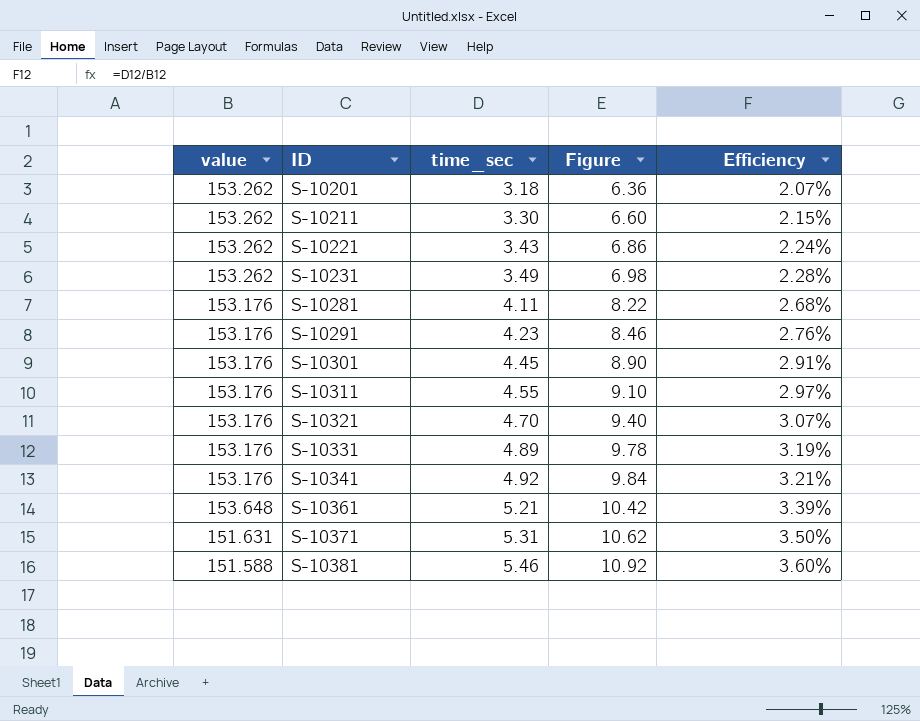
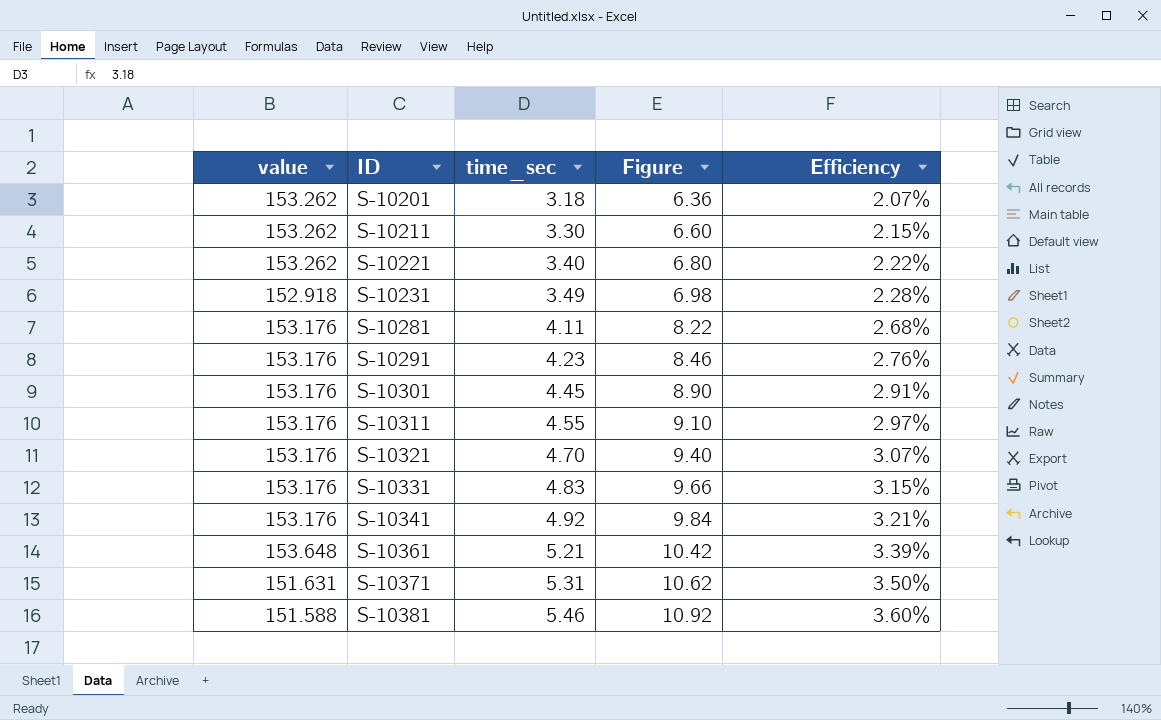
S-10221 | time_sec: 3.43 -> 3.40
S-10221 | Figure: 6.86 -> 6.80
S-10221 | Efficiency: 2.24% -> 2.22%
S-10231 | value: 153.262 -> 152.918
S-10331 | time_sec: 4.89 -> 4.83
S-10331 | Figure: 9.78 -> 9.66
S-10331 | Efficiency: 3.19% -> 3.15%

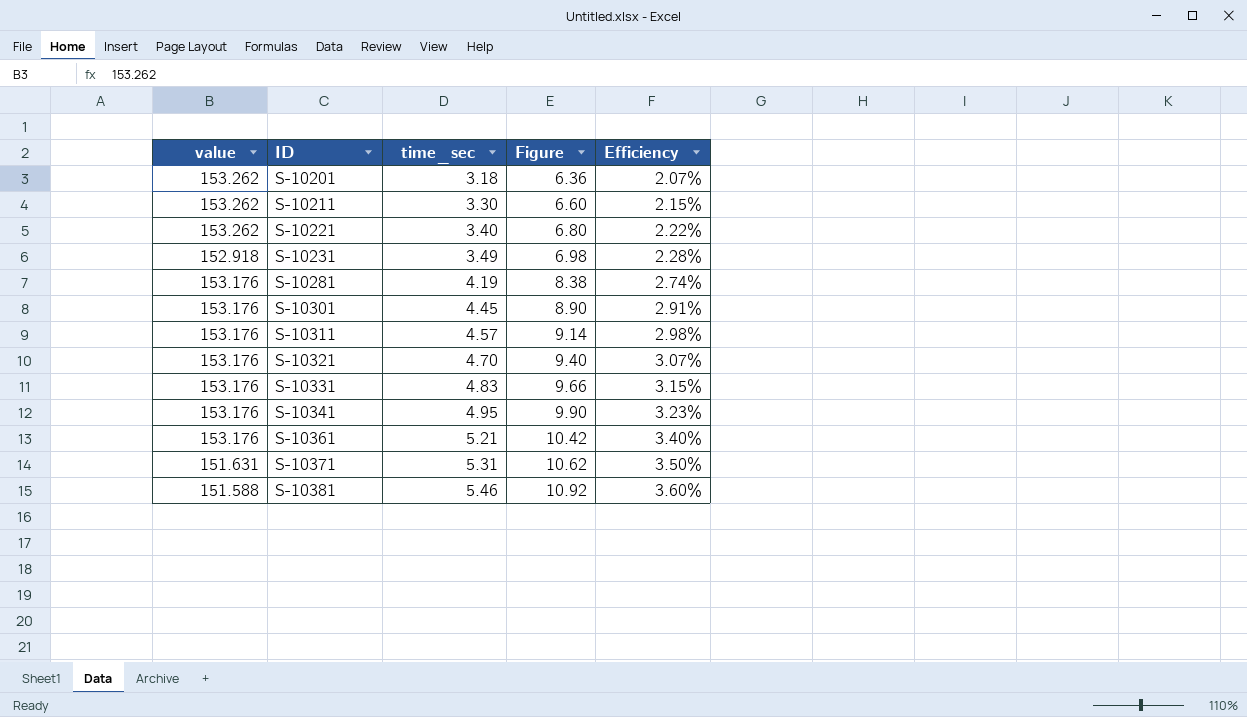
row S-10291: 153.176 | 4.23 | 8.46 | 2.76% -> none
S-10281 | time_sec: 4.11 -> 4.19
S-10281 | Figure: 8.22 -> 8.38
S-10281 | Efficiency: 2.68% -> 2.74%
S-10311 | time_sec: 4.55 -> 4.57
S-10311 | Figure: 9.10 -> 9.14
S-10311 | Efficiency: 2.97% -> 2.98%
S-10341 | time_sec: 4.92 -> 4.95
S-10341 | Figure: 9.84 -> 9.90
S-10341 | Efficiency: 3.21% -> 3.23%
S-10361 | value: 153.648 -> 153.176
S-10361 | Efficiency: 3.39% -> 3.40%

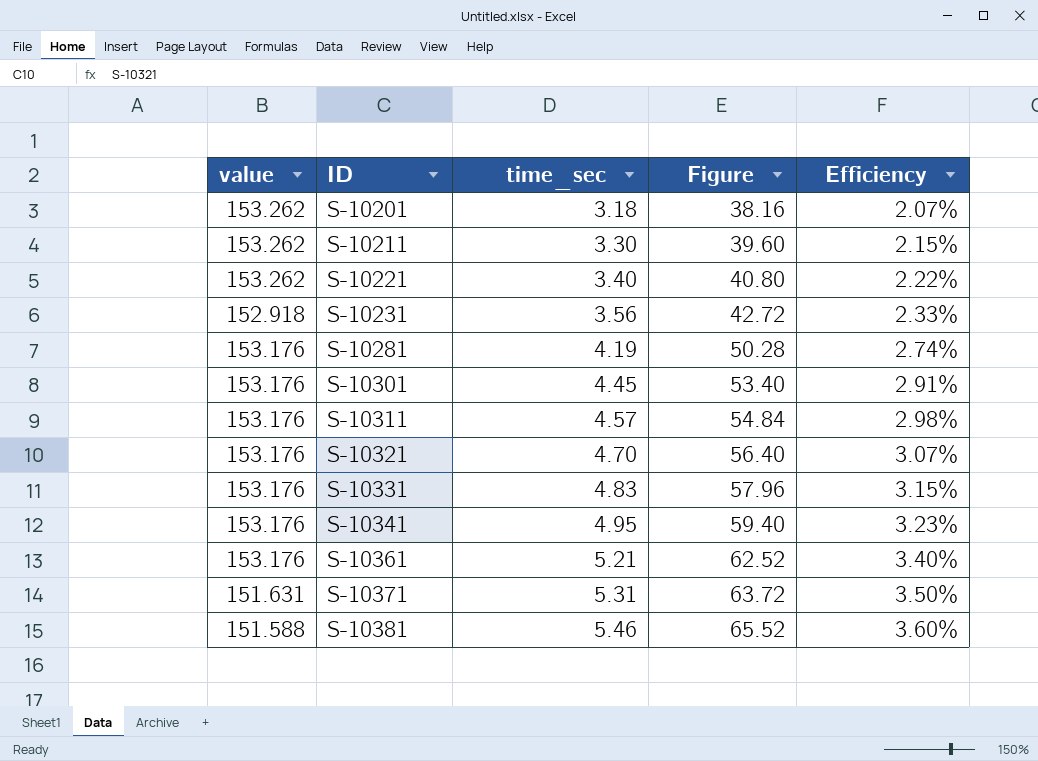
column Figure | formula: [time_sec] * 2 -> [time_sec] * 12
S-10231 | time_sec: 3.49 -> 3.56
S-10231 | Efficiency: 2.28% -> 2.33%

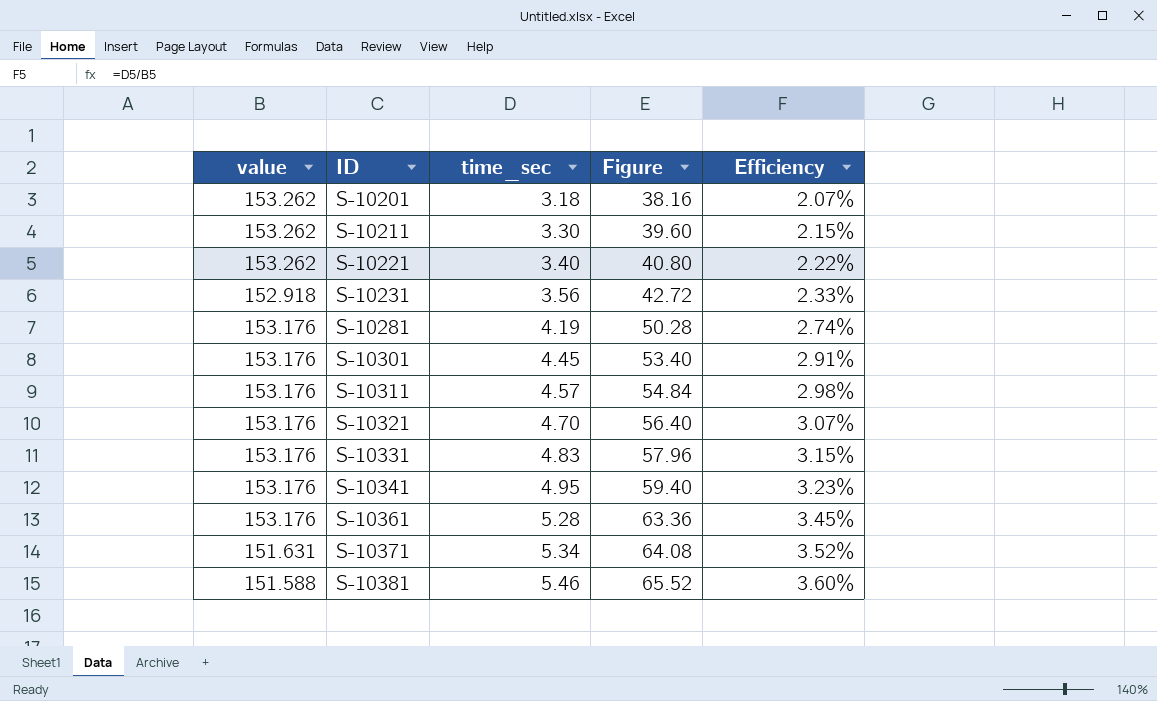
S-10361 | time_sec: 5.21 -> 5.28
S-10361 | Figure: 62.52 -> 63.36
S-10361 | Efficiency: 3.40% -> 3.45%
S-10371 | time_sec: 5.31 -> 5.34
S-10371 | Figure: 63.72 -> 64.08
S-10371 | Efficiency: 3.50% -> 3.52%

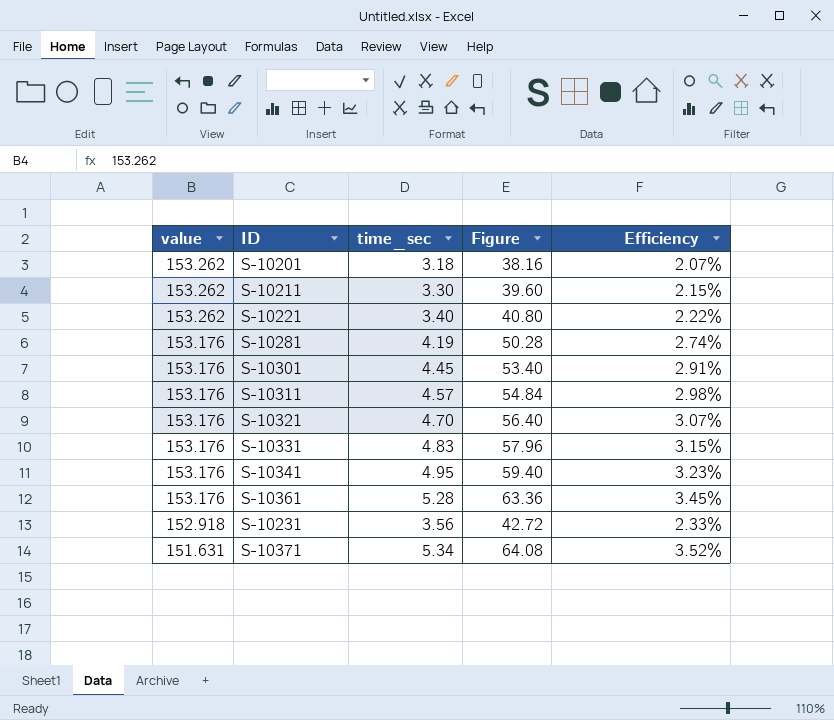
row order: ID ascending -> value descending
row S-10381: 151.588 | 5.46 | 65.52 | 3.60% -> none

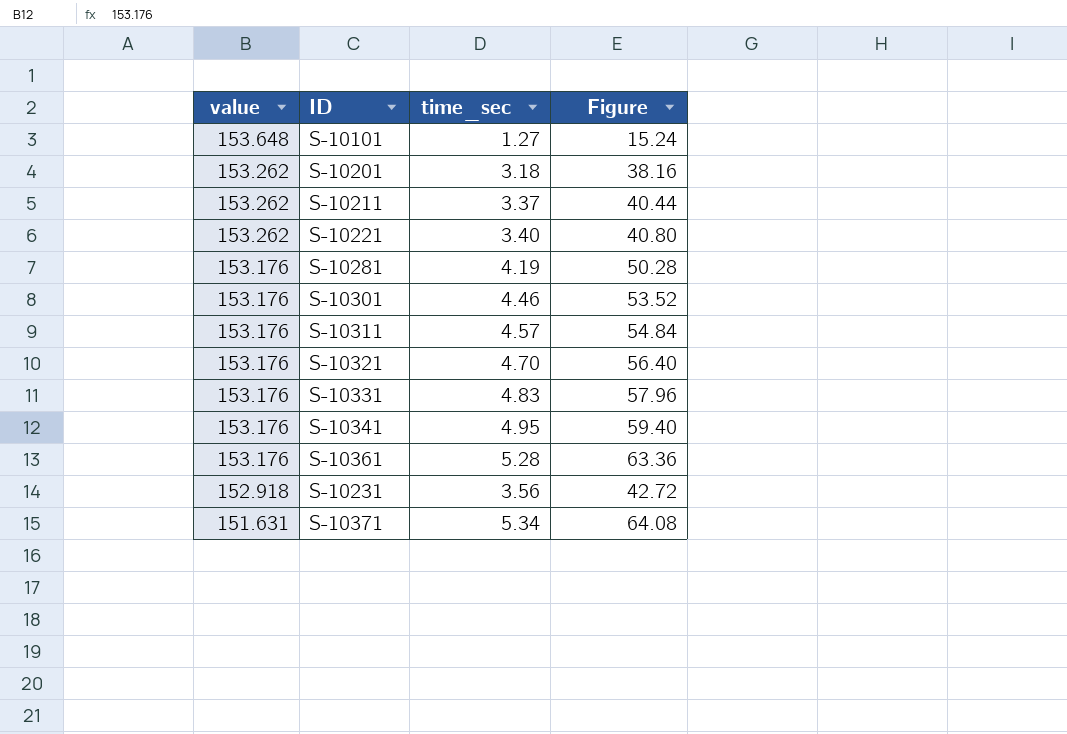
column Efficiency | formula: [time_sec] / [value] -> none
row S-10101: none -> 153.648 | 1.27 | 15.24
S-10211 | time_sec: 3.30 -> 3.37
S-10211 | Figure: 39.60 -> 40.44
S-10301 | time_sec: 4.45 -> 4.46
S-10301 | Figure: 53.40 -> 53.52

